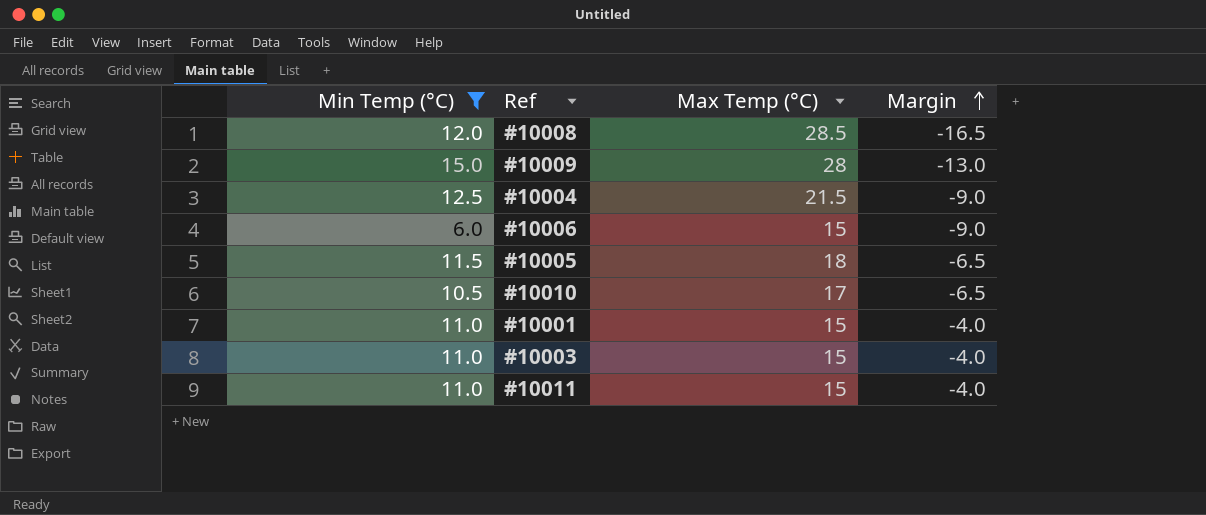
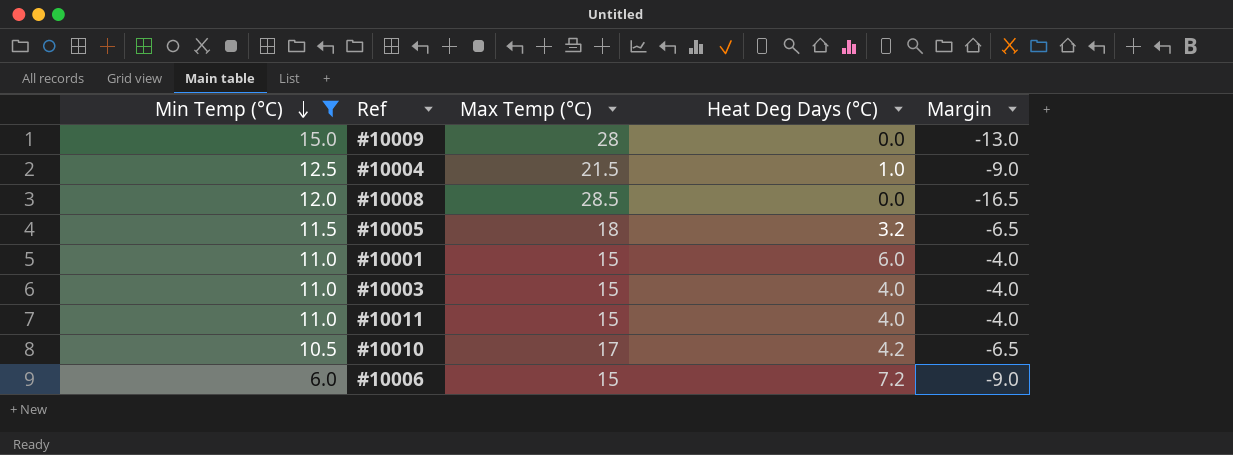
row order: Margin ascending -> Min Temp (°C) descending
column Heat Deg Days (°C) | position: none -> 4

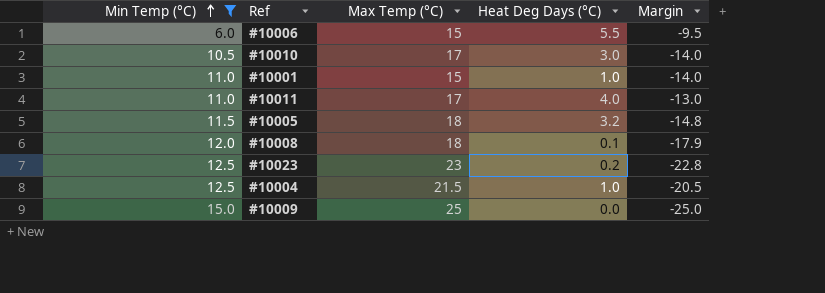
row order: Min Temp (°C) descending -> Min Temp (°C) ascending
column Margin | formula: [Min Temp (°C)] - [Max Temp (°C)] -> [Heat Deg Days (°C)] - [Max Temp (°C)]
row #10003: 11.0 | 15 | 4.0 | -4.0 -> none
#10006 | Heat Deg Days (°C): 7.2 -> 5.5
#10010 | Heat Deg Days (°C): 4.2 -> 3.0
#10001 | Heat Deg Days (°C): 6.0 -> 1.0
#10011 | Max Temp (°C): 15 -> 17
#10008 | Max Temp (°C): 28.5 -> 18
#10008 | Heat Deg Days (°C): 0.0 -> 0.1
row #10023: none -> 12.5 | 23 | 0.2 | -22.8
#10009 | Max Temp (°C): 28 -> 25

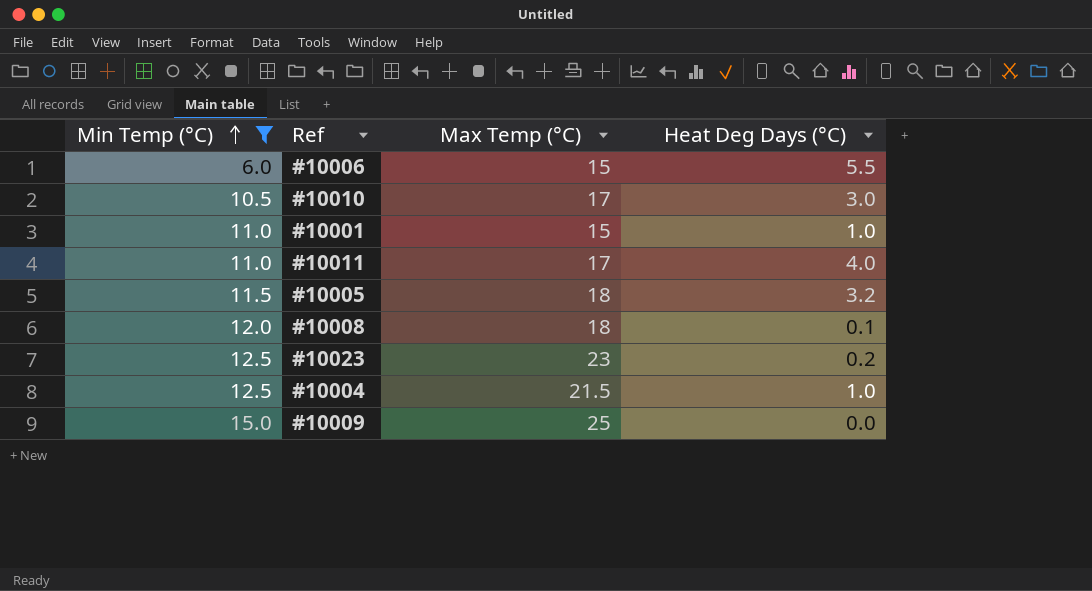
column Margin | formula: [Heat Deg Days (°C)] - [Max Temp (°C)] -> none

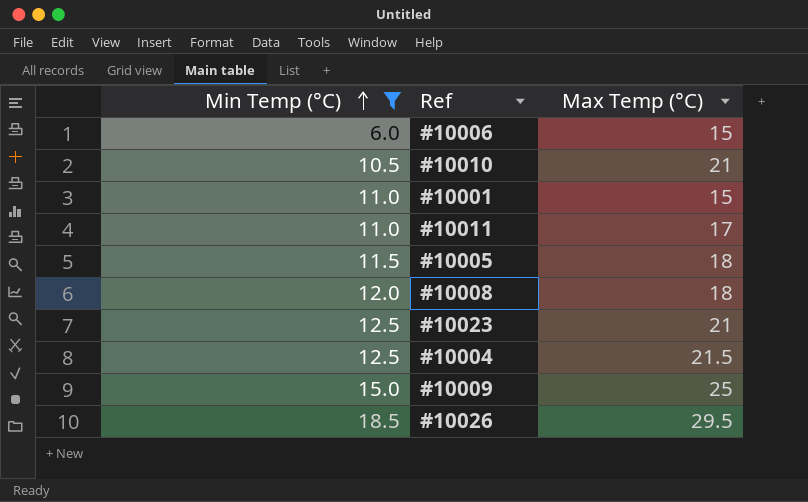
column Heat Deg Days (°C) | position: 4 -> none
#10010 | Max Temp (°C): 17 -> 21
#10023 | Max Temp (°C): 23 -> 21
row #10026: none -> 18.5 | 29.5

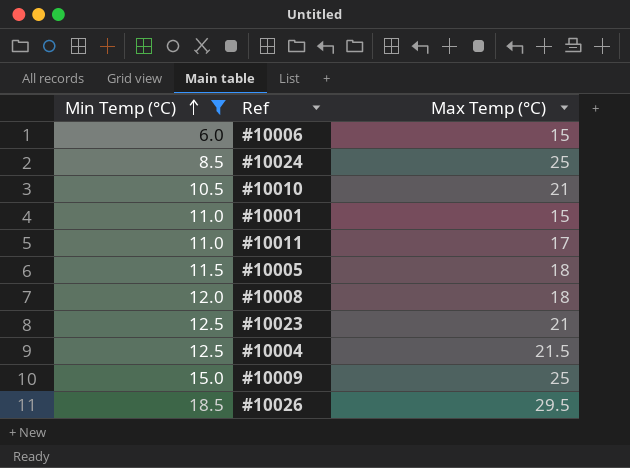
row #10024: none -> 8.5 | 25

